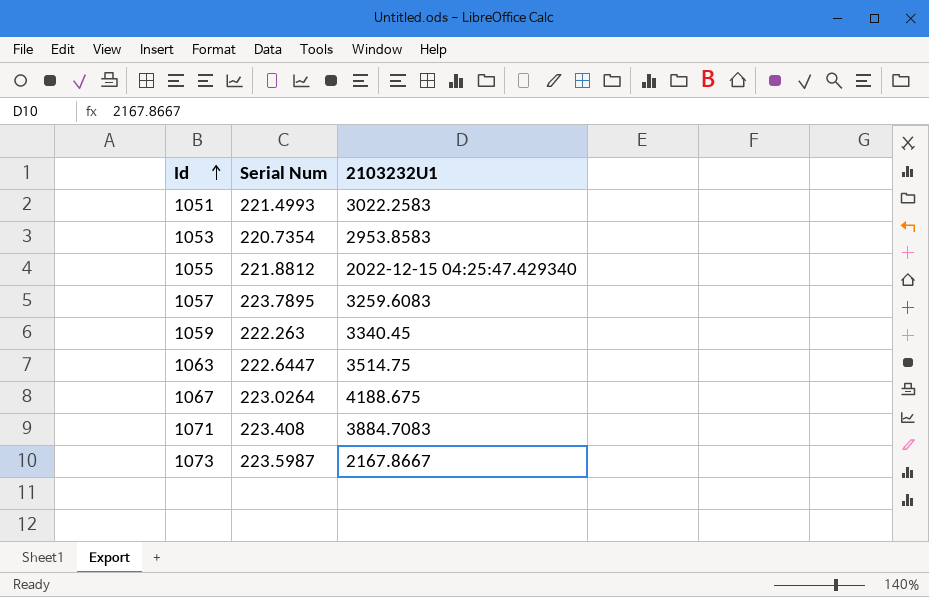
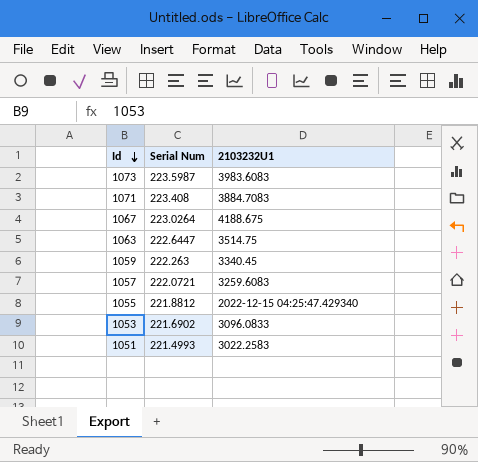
row order: Id ascending -> Id descending
1073 | 2103232U1: 2167.8667 -> 3983.6083
1057 | Serial Num: 223.7895 -> 222.0721
1053 | Serial Num: 220.7354 -> 221.6902
1053 | 2103232U1: 2953.8583 -> 3096.0833

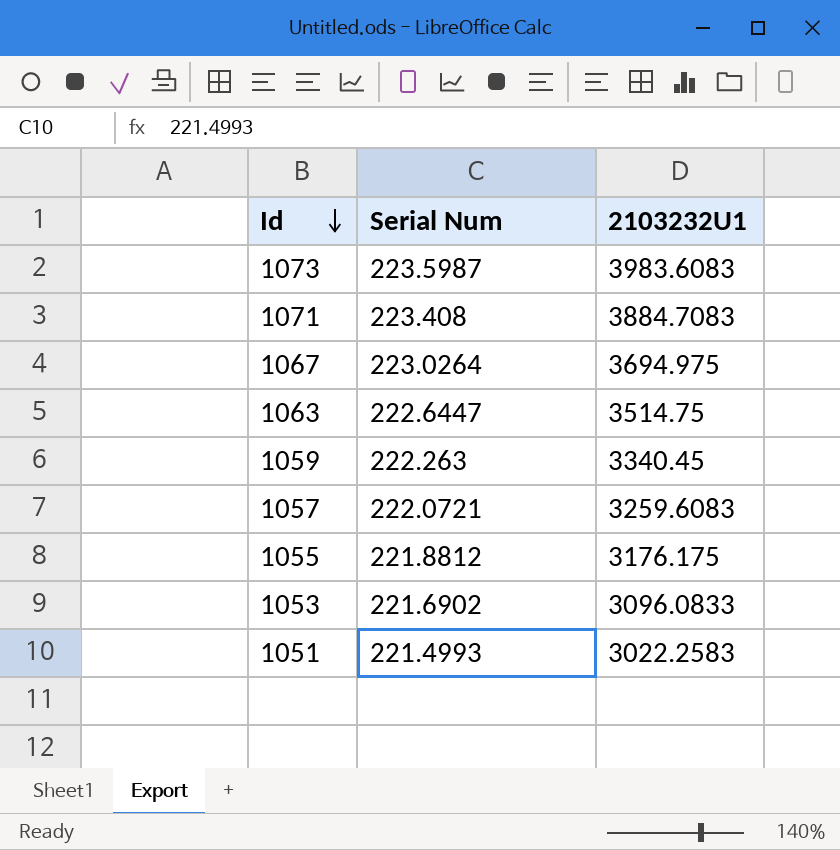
1067 | 2103232U1: 4188.675 -> 3694.975
1055 | 2103232U1: 2022-12-15 04:25:47.429340 -> 3176.175

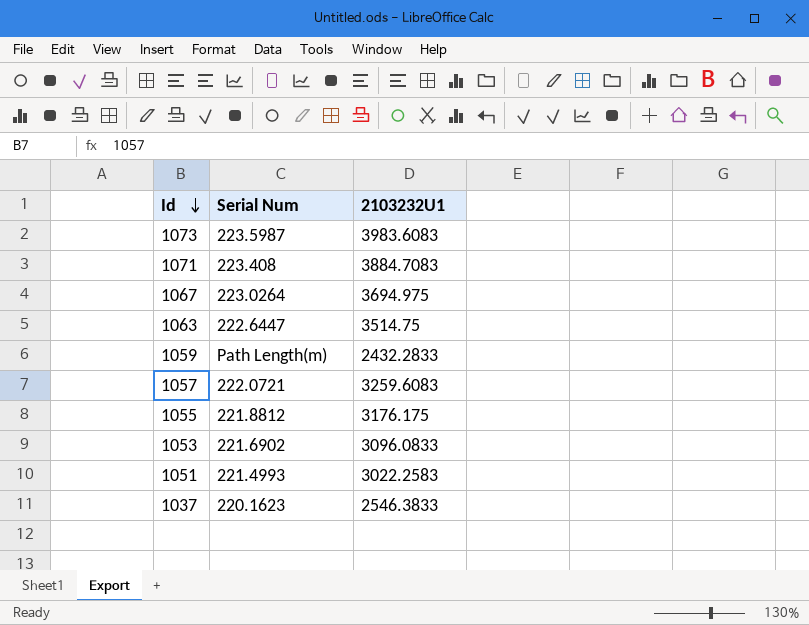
1059 | Serial Num: 222.263 -> Path Length(m)
1059 | 2103232U1: 3340.45 -> 2432.2833
row 1037: none -> 220.1623 | 2546.3833

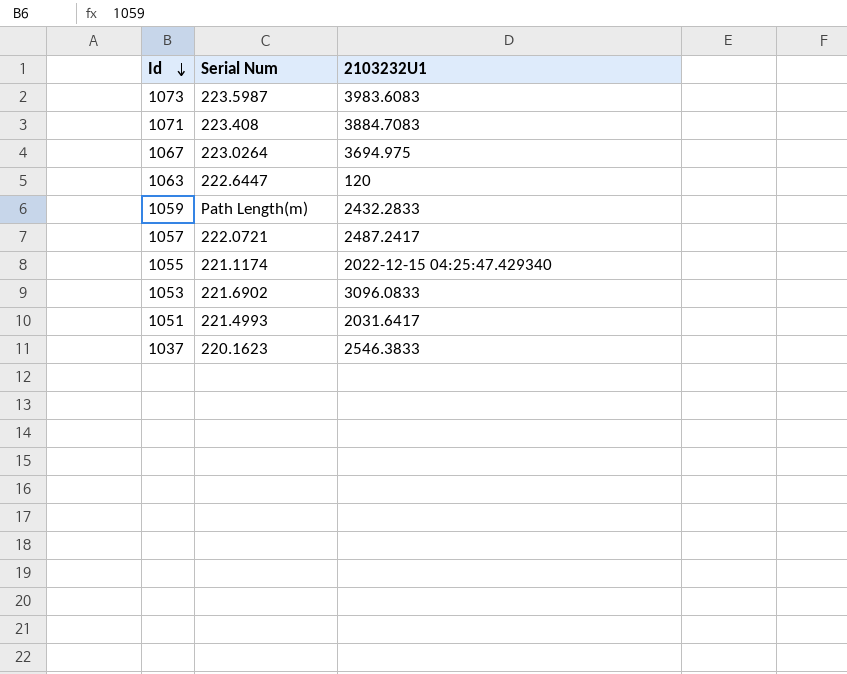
1063 | 2103232U1: 3514.75 -> 120
1057 | 2103232U1: 3259.6083 -> 2487.2417
1055 | Serial Num: 221.8812 -> 221.1174
1055 | 2103232U1: 3176.175 -> 2022-12-15 04:25:47.429340
1051 | 2103232U1: 3022.2583 -> 2031.6417

